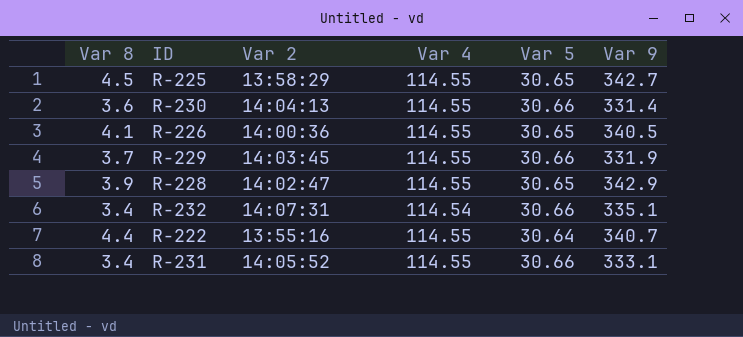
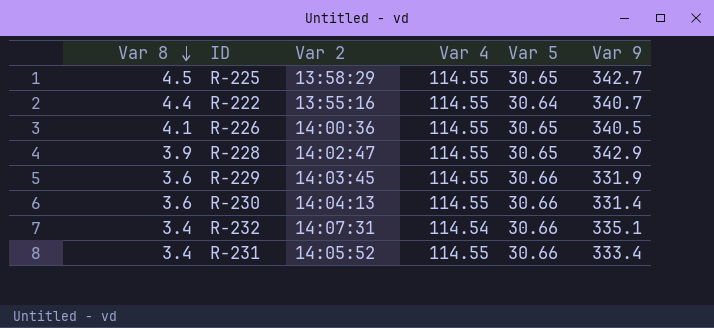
row order: none -> Var 8 descending
R-229 | Var 8: 3.7 -> 3.6
R-231 | Var 9: 333.1 -> 333.4

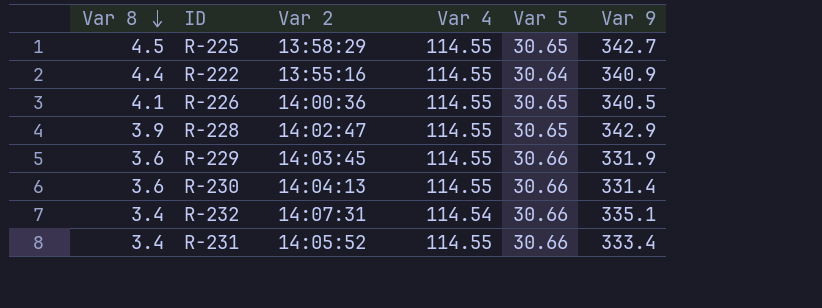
R-222 | Var 9: 340.7 -> 340.9

